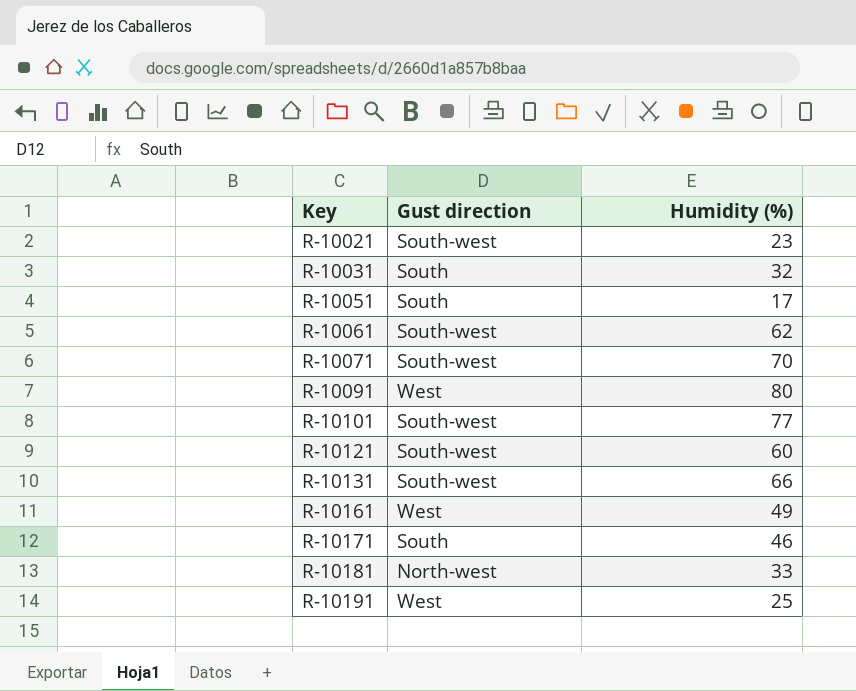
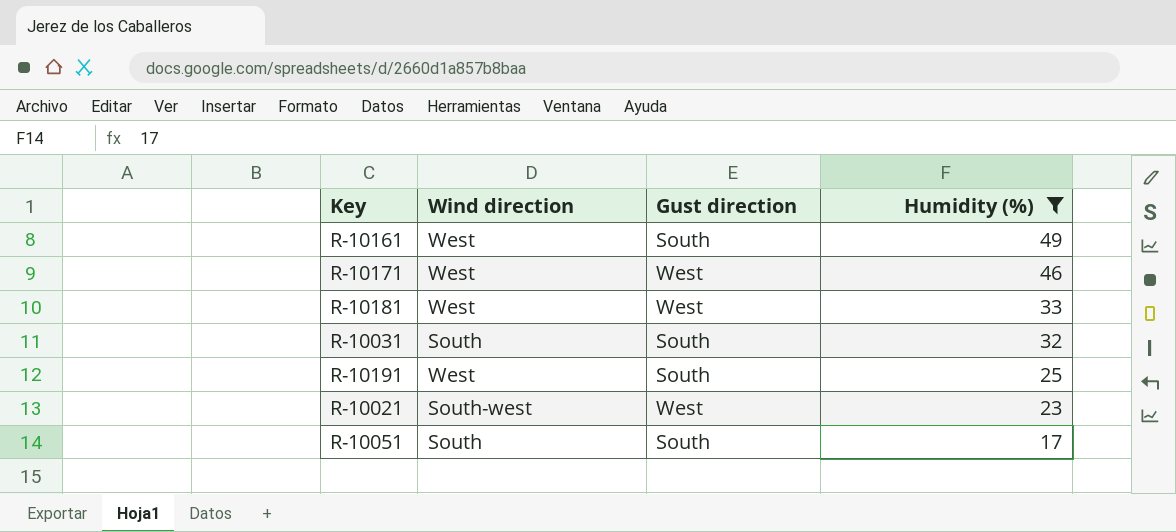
filter: none -> Humidity (%) <= 49
row order: Key ascending -> Humidity (%) descending
column Wind direction | position: none -> 2
R-10161 | Gust direction: West -> South
R-10171 | Gust direction: South -> West
R-10181 | Gust direction: North-west -> West
R-10191 | Gust direction: West -> South
R-10021 | Gust direction: South-west -> West

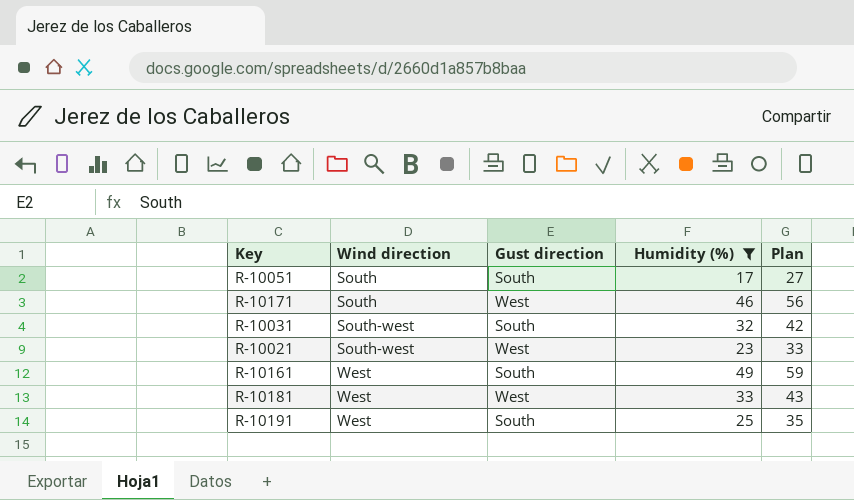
row order: Humidity (%) descending -> Wind direction ascending
column Plan | formula: none -> [Humidity (%)] + 10
R-10171 | Wind direction: West -> South
R-10031 | Wind direction: South -> South-west

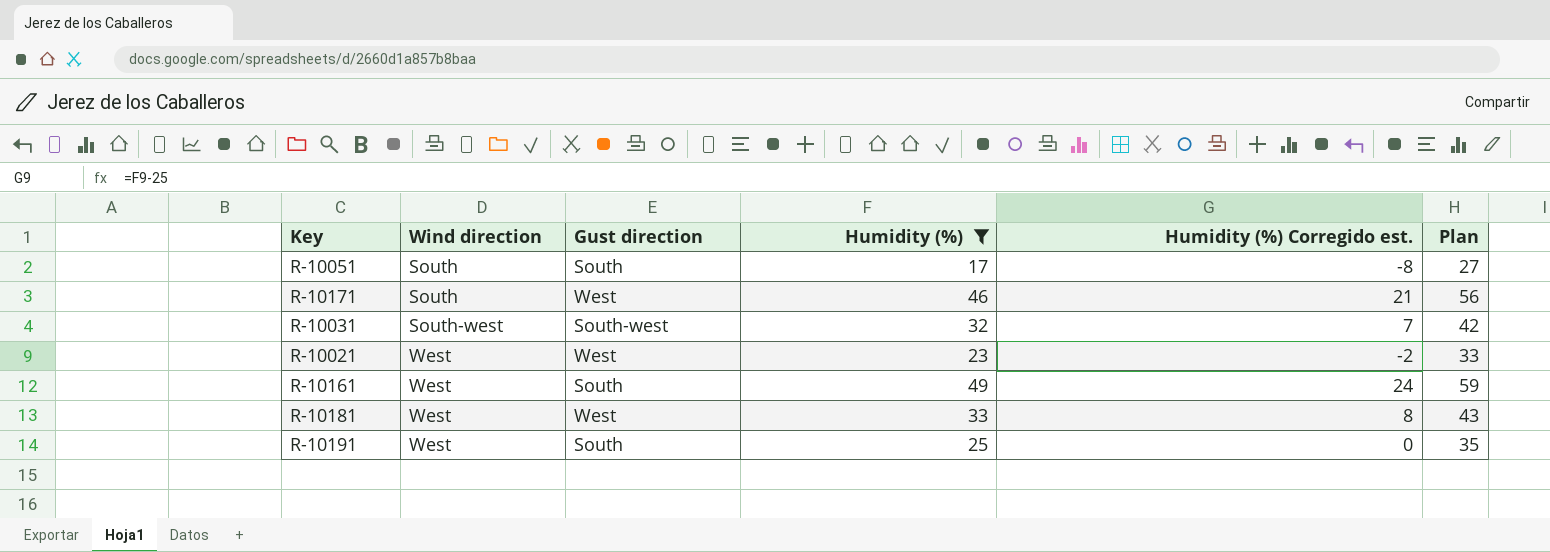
column Humidity (%) Corregido est. | formula: none -> [Humidity (%)] - 25
R-10031 | Gust direction: South -> South-west
R-10021 | Wind direction: South-west -> West

